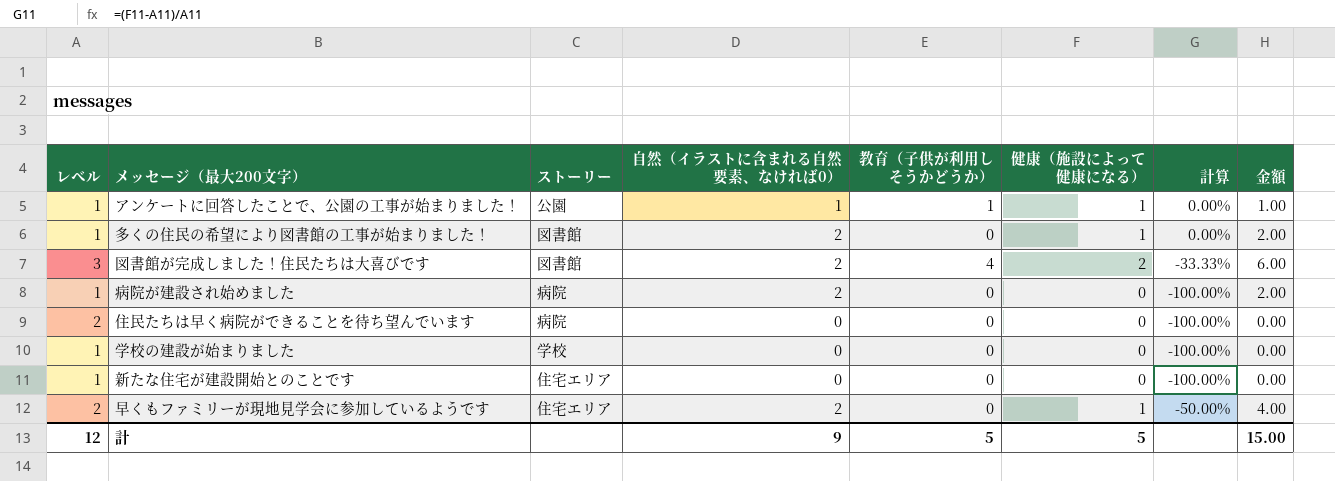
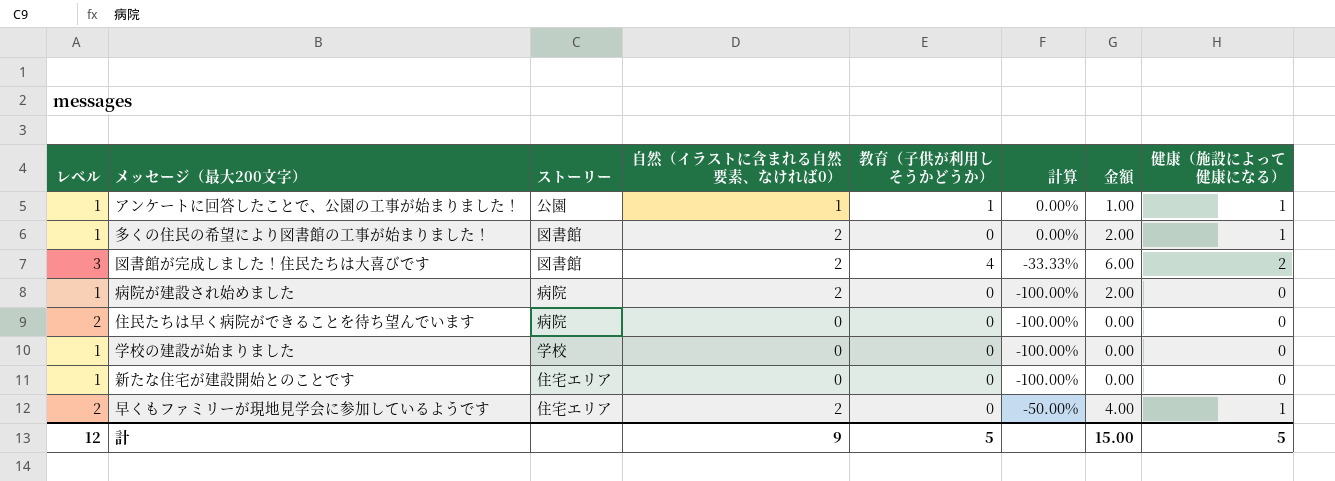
column 健康（施設によって健康になる） | position: 6 -> 8

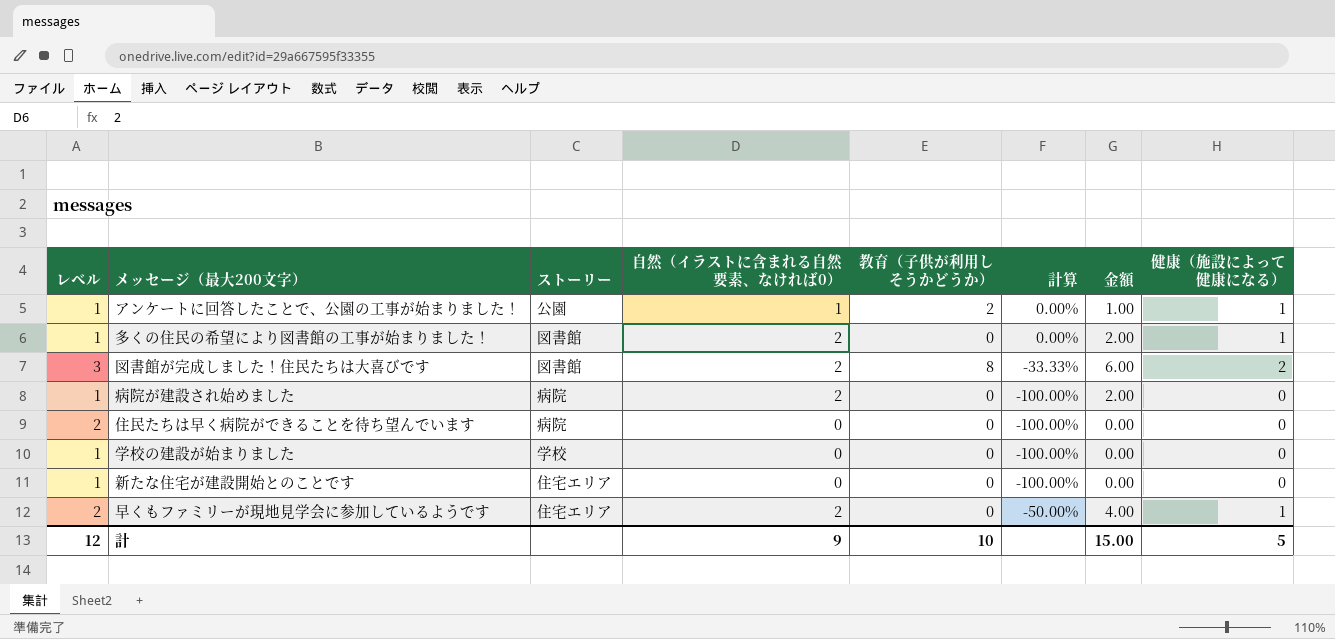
アンケートに回答したことで、公園の工事が始まりました！ | 教育（子供が利用しそうかどうか）: 1 -> 2
図書館が完成しました！住民たちは大喜びです | 教育（子供が利用しそうかどうか）: 4 -> 8
計 | 教育（子供が利用しそうかどうか）: 5 -> 10

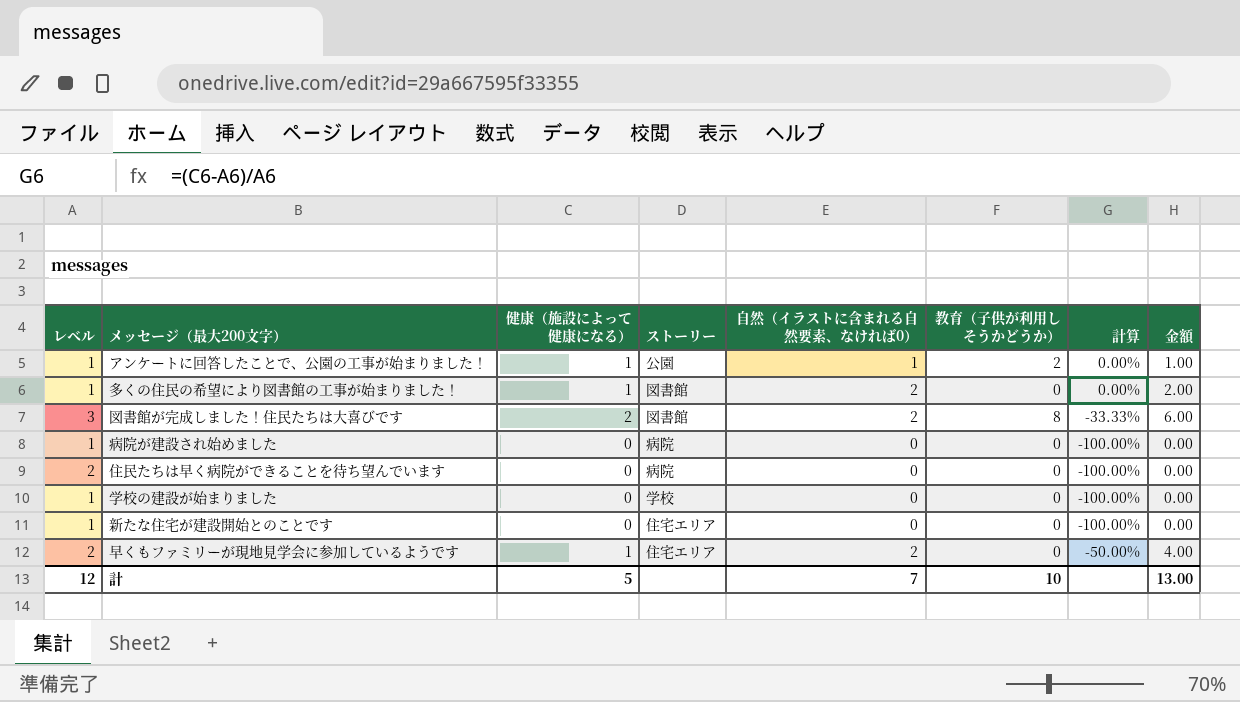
column 健康（施設によって健康になる） | position: 8 -> 3
病院が建設され始めました | 自然（イラストに含まれる自然要素、なければ0）: 2 -> 0
病院が建設され始めました | 金額: 2.00 -> 0.00
計 | 自然（イラストに含まれる自然要素、なければ0）: 9 -> 7
計 | 金額: 15.00 -> 13.00

